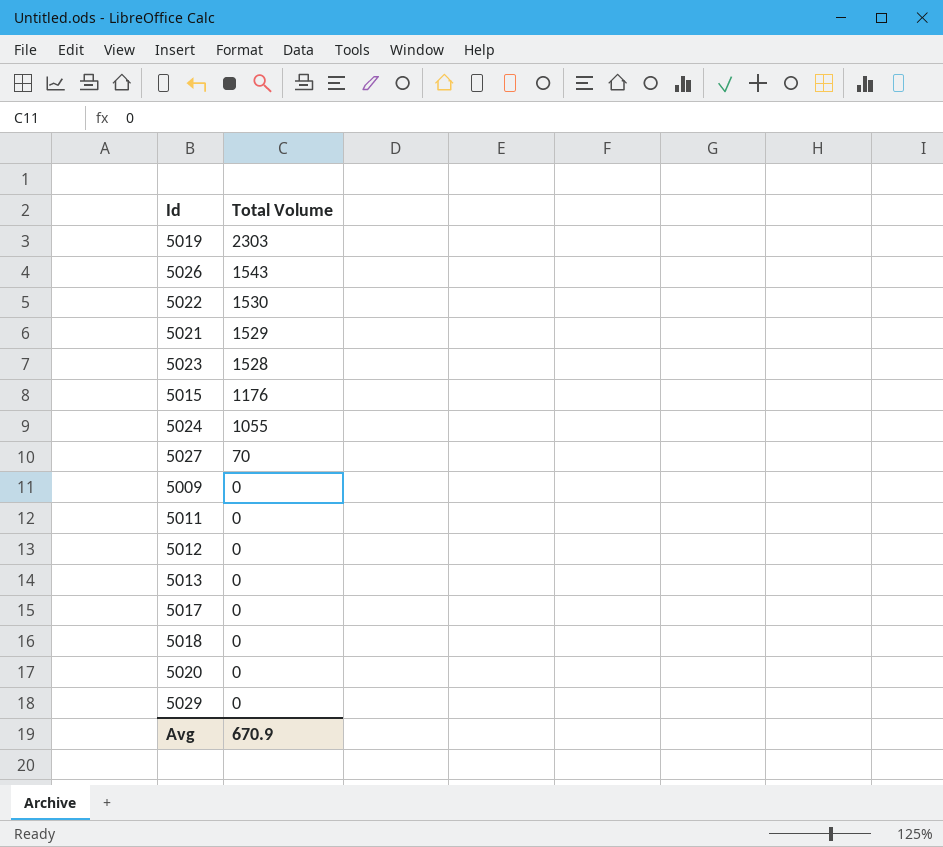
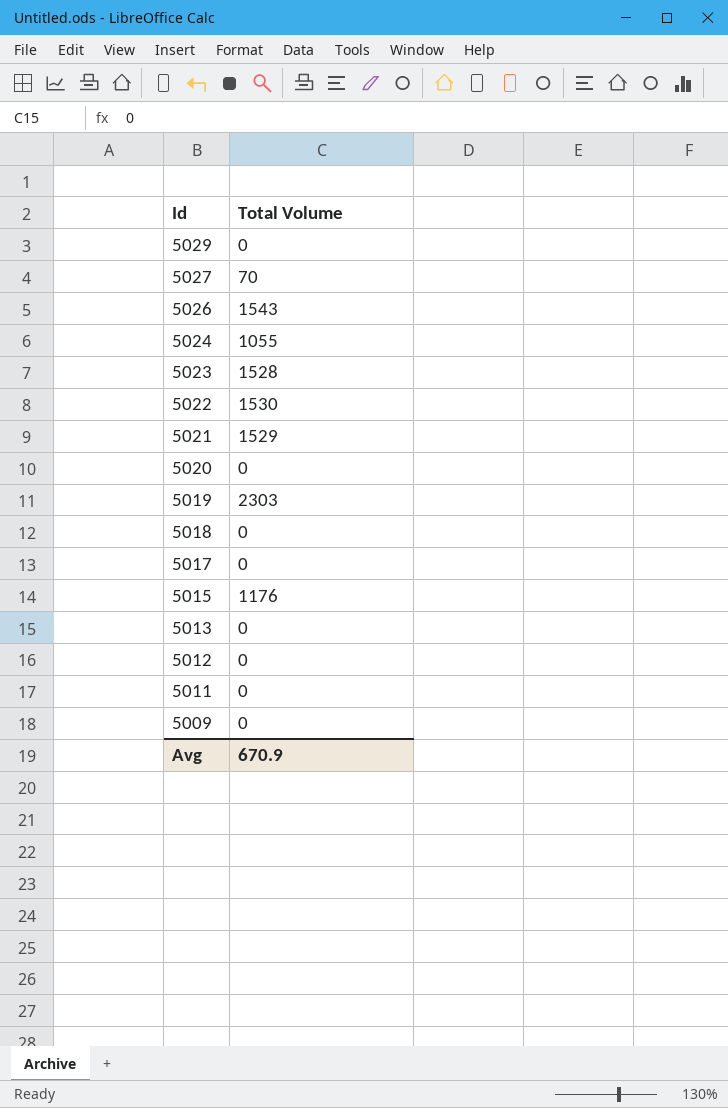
row order: Total Volume descending -> Id descending

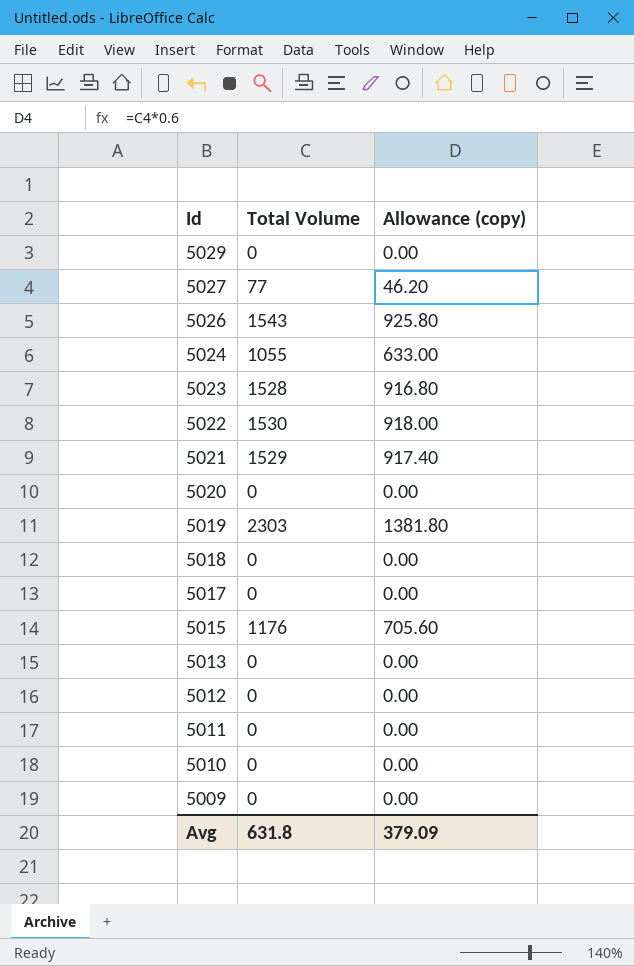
column Allowance (copy) | formula: none -> [Total Volume] * 0.6
5027 | Total Volume: 70 -> 77
row 5010: none -> 0 | 0.00
Avg | Total Volume: 670.9 -> 631.8

